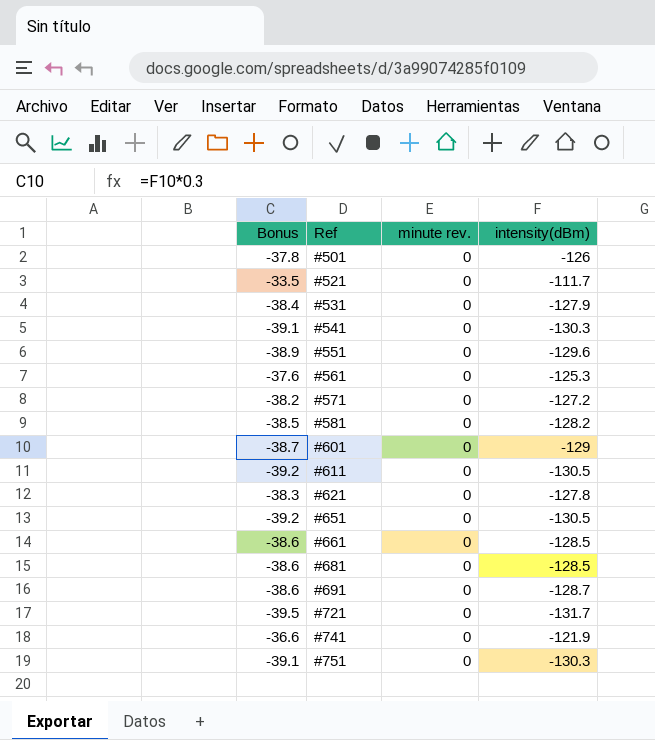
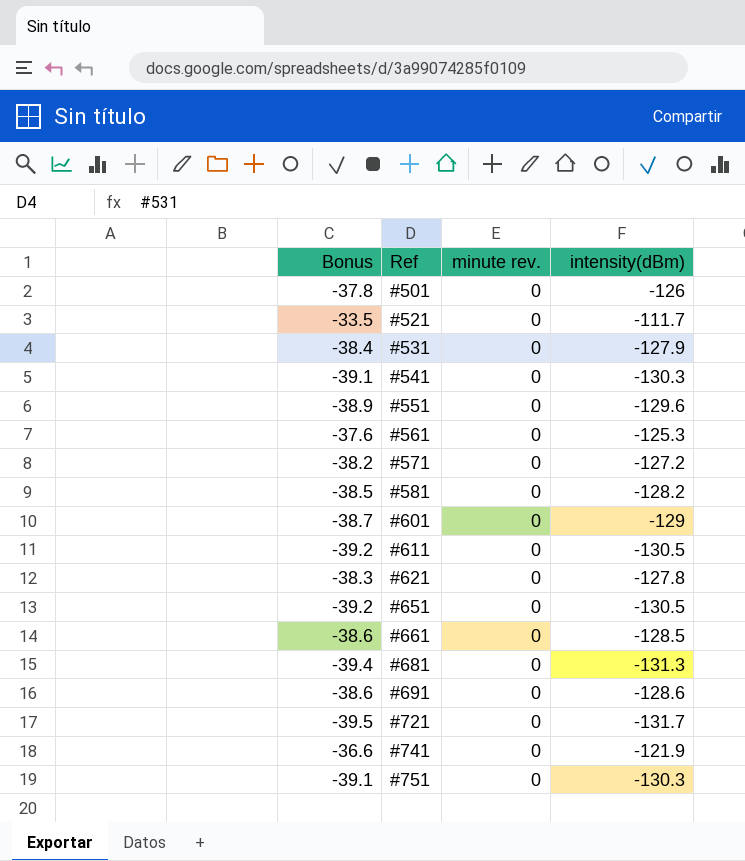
#681 | Bonus: -38.6 -> -39.4
#681 | intensity(dBm): -128.5 -> -131.3
#691 | intensity(dBm): -128.7 -> -128.6

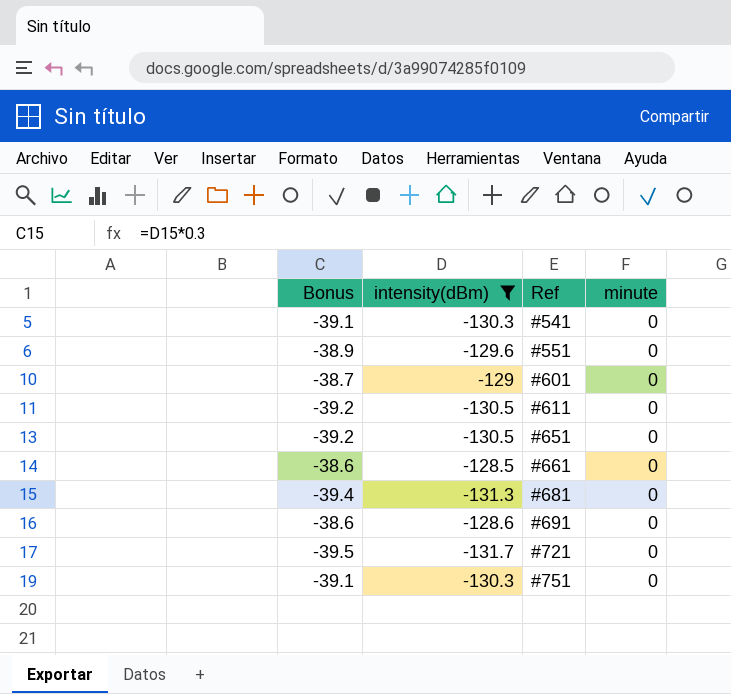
filter: none -> intensity(dBm) <= -128.5
column intensity(dBm) | position: 4 -> 2
column name: minute rev. -> minute

